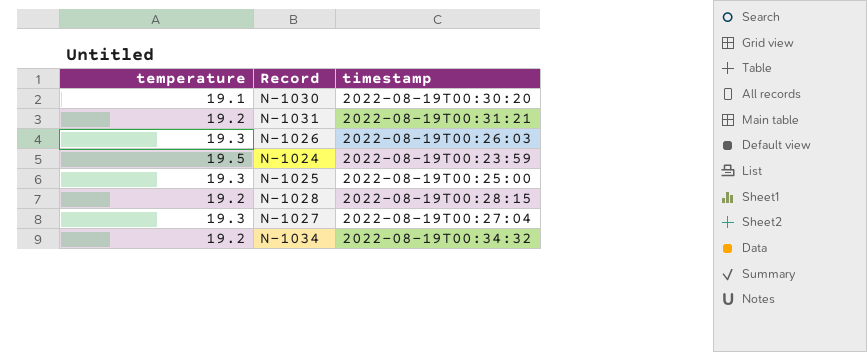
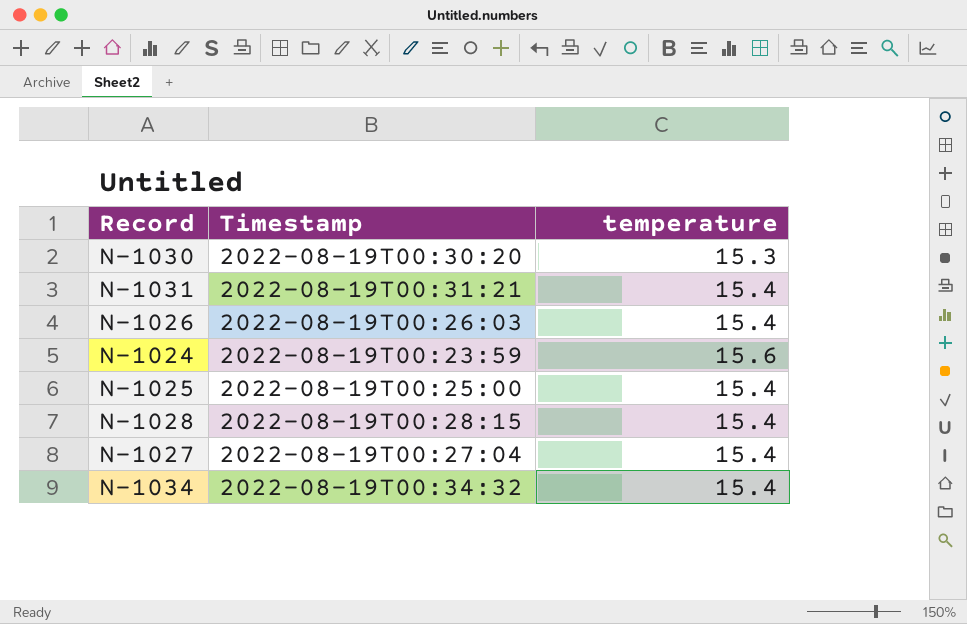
column name: timestamp -> Timestamp
column temperature | position: 1 -> 3
N-1030 | temperature: 19.1 -> 15.3
N-1031 | temperature: 19.2 -> 15.4
N-1026 | temperature: 19.3 -> 15.4
N-1024 | temperature: 19.5 -> 15.6
N-1025 | temperature: 19.3 -> 15.4
N-1028 | temperature: 19.2 -> 15.4
N-1027 | temperature: 19.3 -> 15.4
N-1034 | temperature: 19.2 -> 15.4

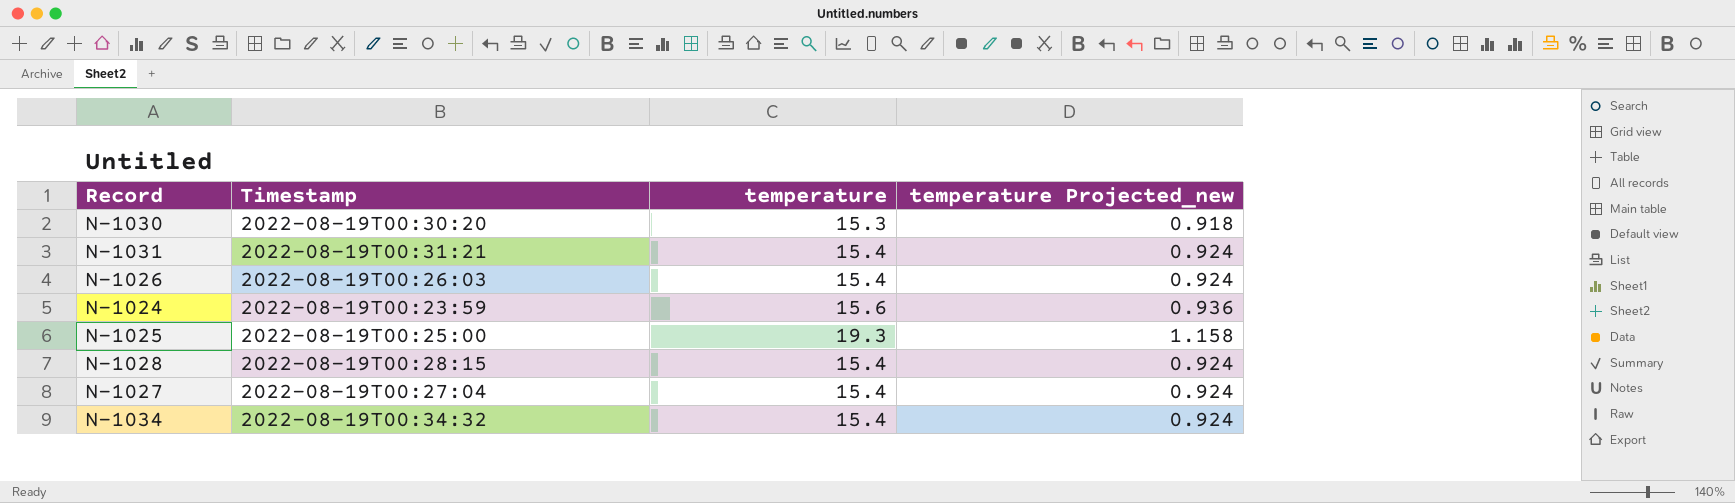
column temperature Projected_new | formula: none -> [temperature] * 0.06
N-1025 | temperature: 15.4 -> 19.3

